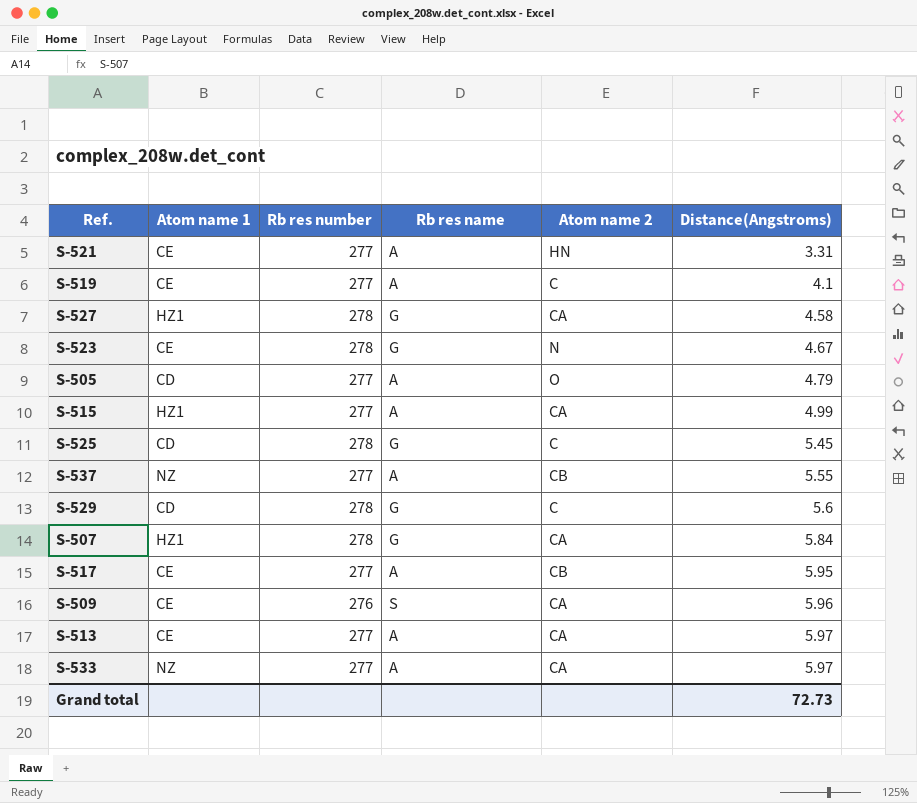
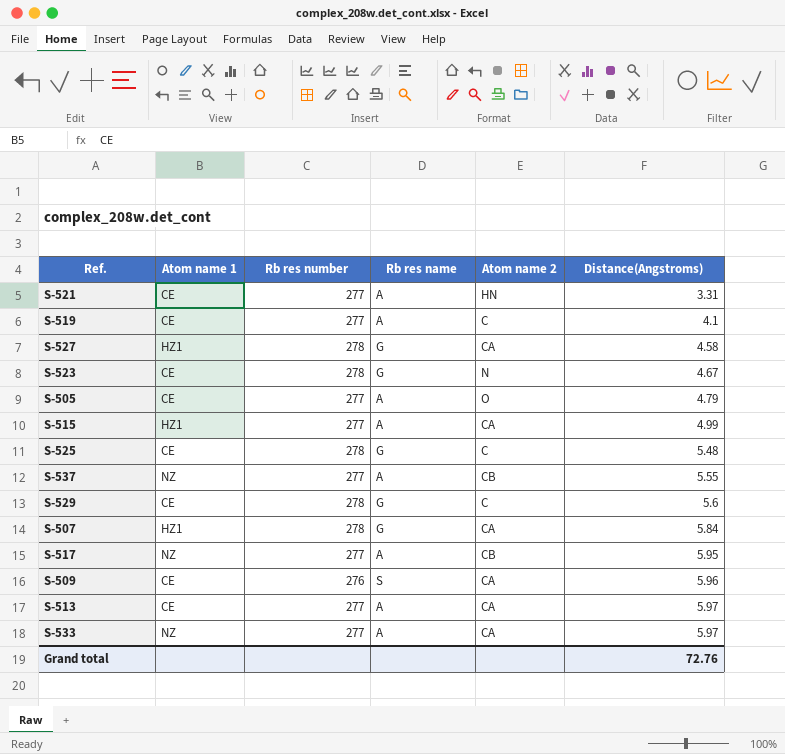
S-505 | Atom name 1: CD -> CE
S-525 | Atom name 1: CD -> CE
S-525 | Distance(Angstroms): 5.45 -> 5.48
S-529 | Atom name 1: CD -> CE
S-517 | Atom name 1: CE -> NZ
Grand total | Distance(Angstroms): 72.73 -> 72.76

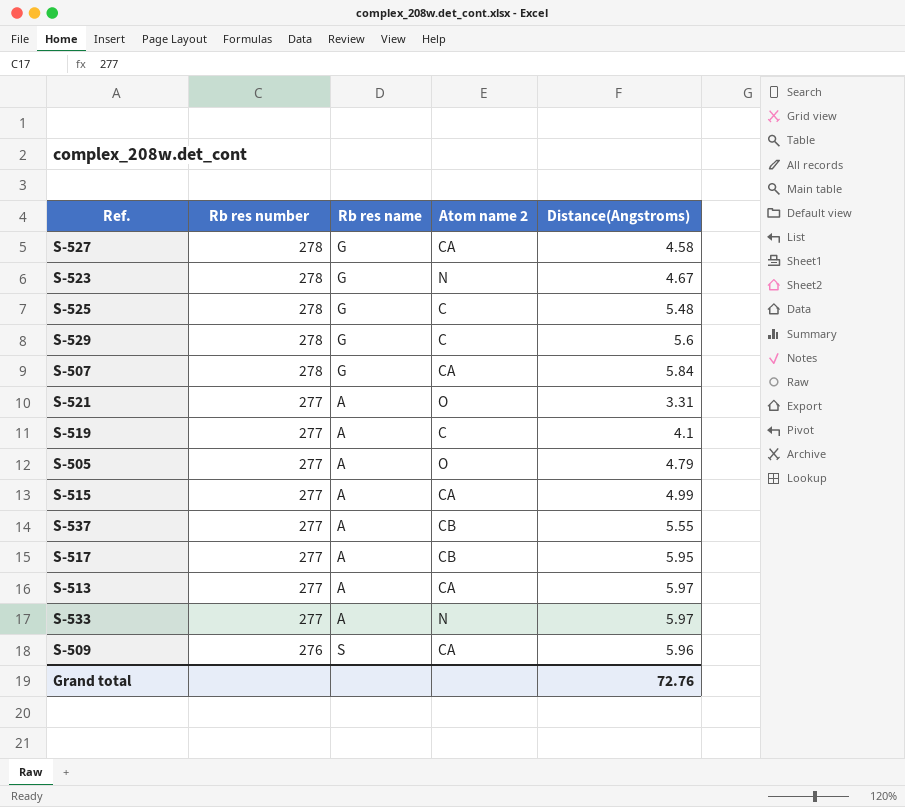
row order: Distance(Angstroms) ascending -> Rb res number descending
column Atom name 1 | position: 2 -> none
S-521 | Atom name 2: HN -> O
S-533 | Atom name 2: CA -> N

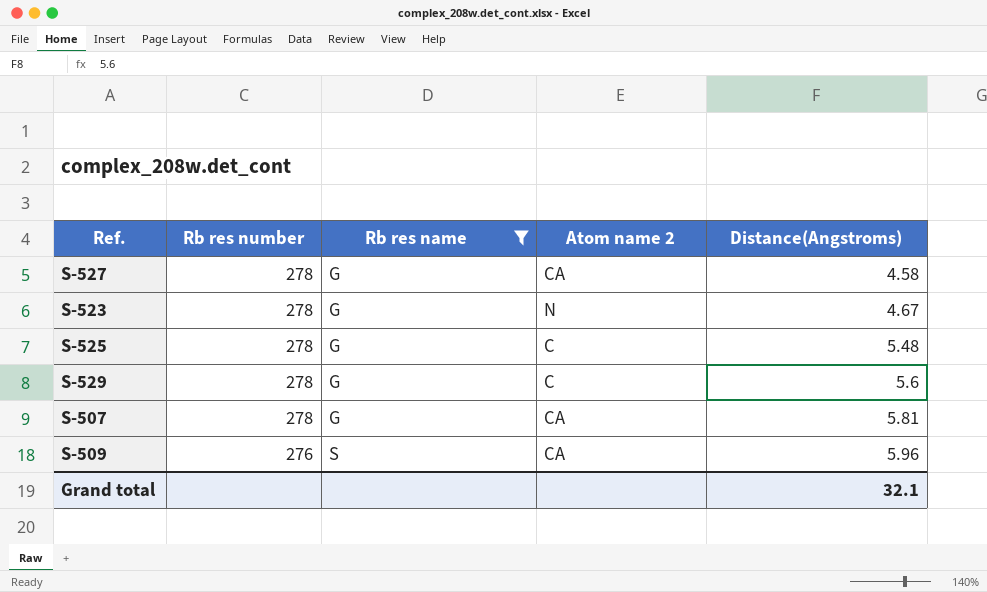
filter: none -> Rb res name != A
S-507 | Distance(Angstroms): 5.84 -> 5.81
Grand total | Distance(Angstroms): 72.76 -> 32.1

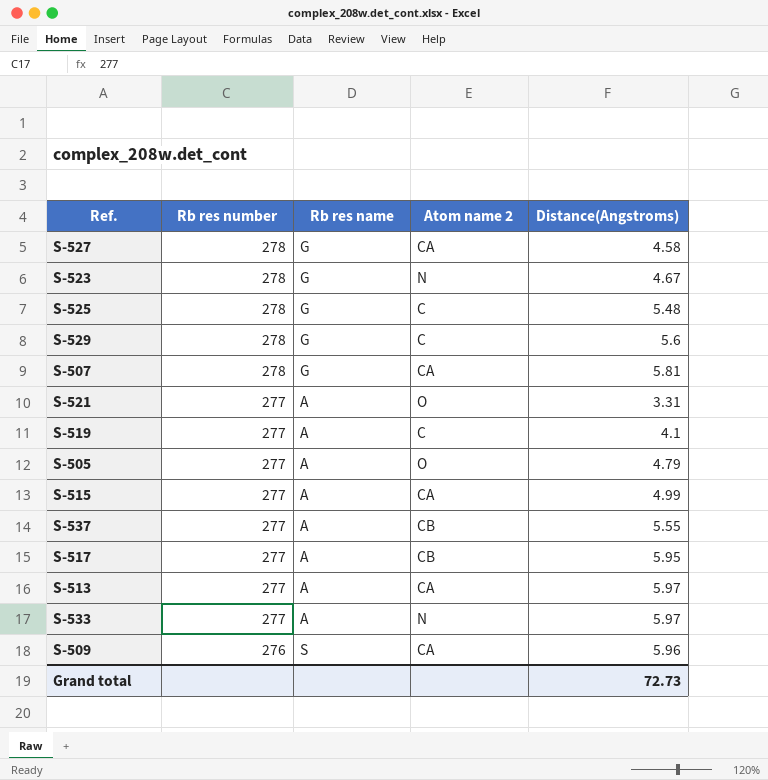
filter: Rb res name != A -> none
Grand total | Distance(Angstroms): 32.1 -> 72.73

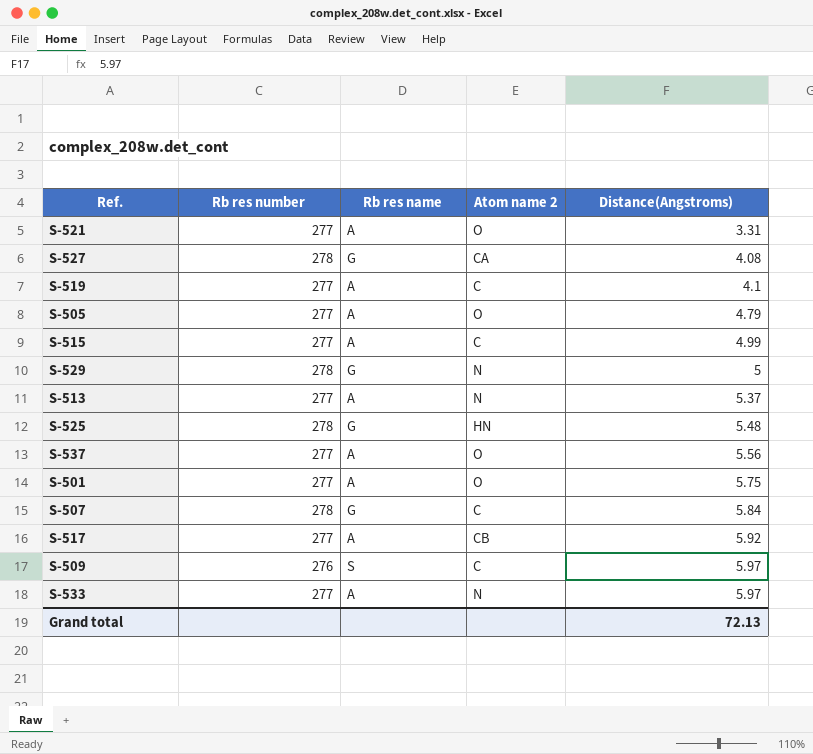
row order: Rb res number descending -> Distance(Angstroms) ascending
row S-523: 278 | G | N | 4.67 -> none
S-527 | Distance(Angstroms): 4.58 -> 4.08
S-515 | Atom name 2: CA -> C
S-529 | Atom name 2: C -> N
S-529 | Distance(Angstroms): 5.6 -> 5
S-513 | Atom name 2: CA -> N
S-513 | Distance(Angstroms): 5.97 -> 5.37
S-525 | Atom name 2: C -> HN
S-537 | Atom name 2: CB -> O
S-537 | Distance(Angstroms): 5.55 -> 5.56
row S-501: none -> 277 | A | O | 5.75
S-507 | Atom name 2: CA -> C
S-507 | Distance(Angstroms): 5.81 -> 5.84
S-517 | Distance(Angstroms): 5.95 -> 5.92
S-509 | Atom name 2: CA -> C
S-509 | Distance(Angstroms): 5.96 -> 5.97
Grand total | Distance(Angstroms): 72.73 -> 72.13

